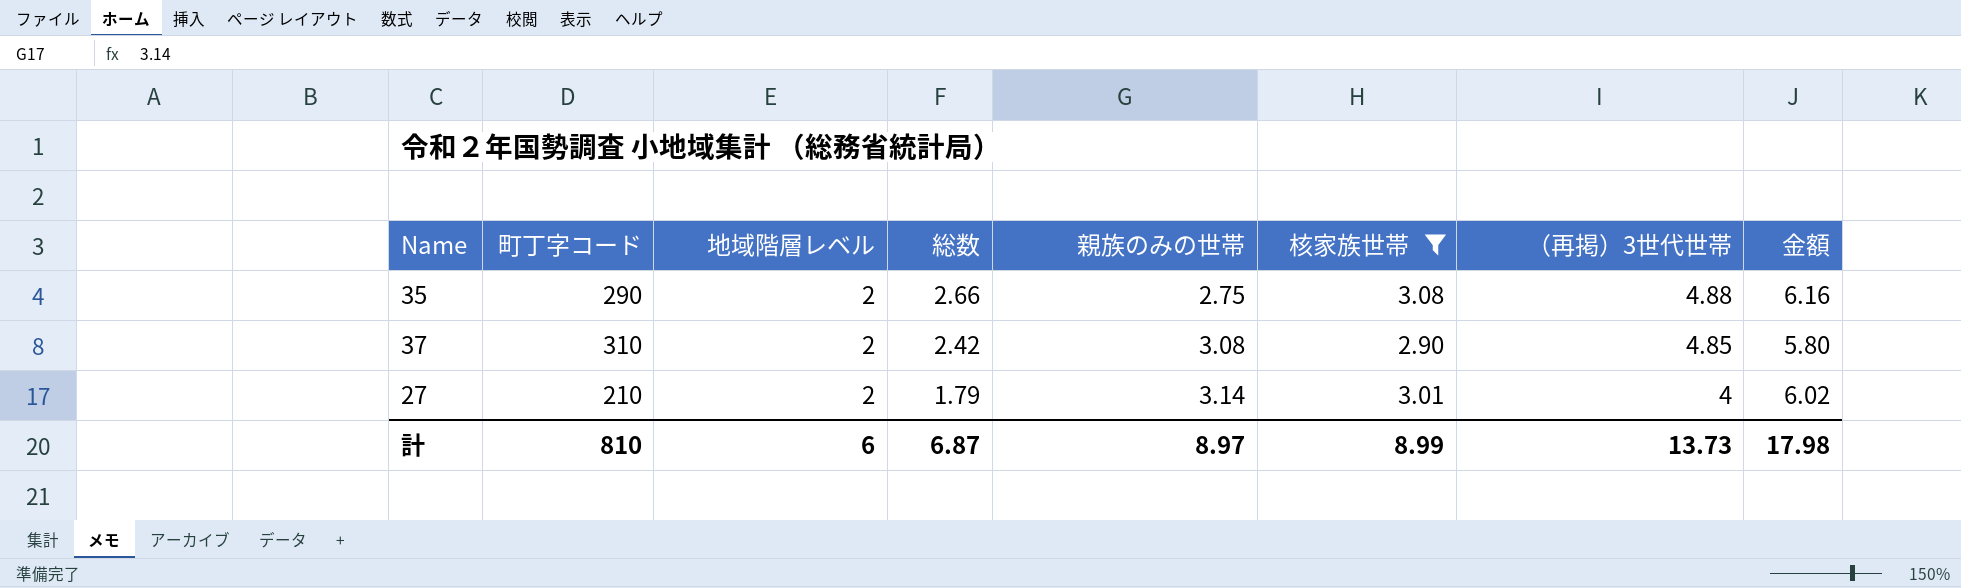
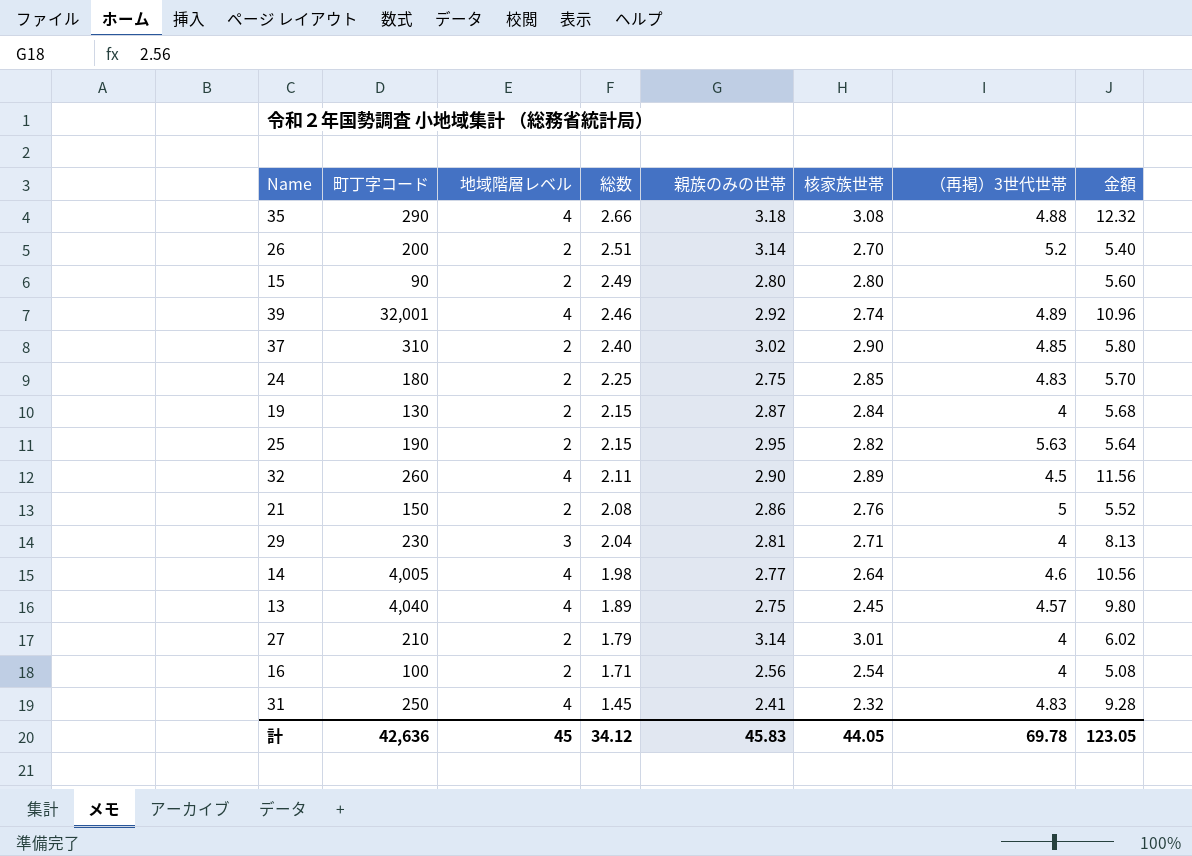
filter: 核家族世帯 >= 2.90 -> none
35 | 地域階層レベル: 2 -> 4
35 | 親族のみの世帯: 2.75 -> 3.18
35 | 金額: 6.16 -> 12.32
37 | 総数: 2.42 -> 2.40
37 | 親族のみの世帯: 3.08 -> 3.02
計 | 町丁字コード: 810 -> 42,636
計 | 地域階層レベル: 6 -> 45
計 | 総数: 6.87 -> 34.12
計 | 親族のみの世帯: 8.97 -> 45.83
計 | 核家族世帯: 8.99 -> 44.05
計 | （再掲）3世代世帯: 13.73 -> 69.78
計 | 金額: 17.98 -> 123.05

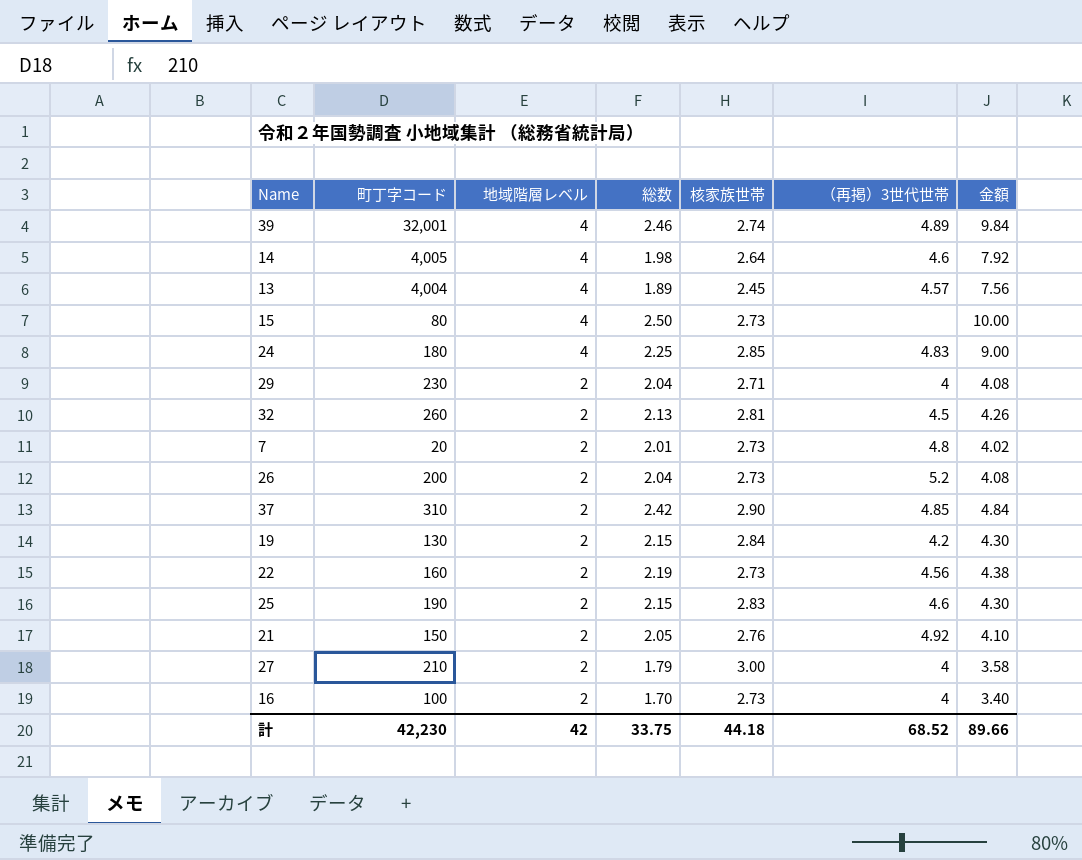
row order: 総数 descending -> 地域階層レベル descending
column 親族のみの世帯 | position: 5 -> none
column 金額 | formula: [地域階層レベル] * [核家族世帯] -> [地域階層レベル] * [総数]
row 35: 290 | 4 | 2.66 | 3.18 | 3.08 | 4.88 | 12.32 -> none
row 31: 250 | 4 | 1.45 | 2.41 | 2.32 | 4.83 | 9.28 -> none
13 | 町丁字コード: 4,040 -> 4,004
15 | 町丁字コード: 90 -> 80
15 | 地域階層レベル: 2 -> 4
15 | 総数: 2.49 -> 2.50
15 | 核家族世帯: 2.80 -> 2.73
24 | 地域階層レベル: 2 -> 4
29 | 地域階層レベル: 3 -> 2
32 | 地域階層レベル: 4 -> 2
32 | 総数: 2.11 -> 2.13
32 | 核家族世帯: 2.89 -> 2.81
row 7: none -> 20 | 2 | 2.01 | 2.73 | 4.8 | 4.02
26 | 総数: 2.51 -> 2.04
26 | 核家族世帯: 2.70 -> 2.73
37 | 総数: 2.40 -> 2.42
19 | （再掲）3世代世帯: 4 -> 4.2
row 22: none -> 160 | 2 | 2.19 | 2.73 | 4.56 | 4.38
25 | 核家族世帯: 2.82 -> 2.83
25 | （再掲）3世代世帯: 5.63 -> 4.6
21 | 総数: 2.08 -> 2.05
21 | （再掲）3世代世帯: 5 -> 4.92
27 | 核家族世帯: 3.01 -> 3.00
16 | 総数: 1.71 -> 1.70
16 | 核家族世帯: 2.54 -> 2.73
計 | 町丁字コード: 42,636 -> 42,230
計 | 地域階層レベル: 45 -> 42
計 | 総数: 34.12 -> 33.75
計 | 核家族世帯: 44.05 -> 44.18
計 | （再掲）3世代世帯: 69.78 -> 68.52
計 | 金額: 123.05 -> 89.66

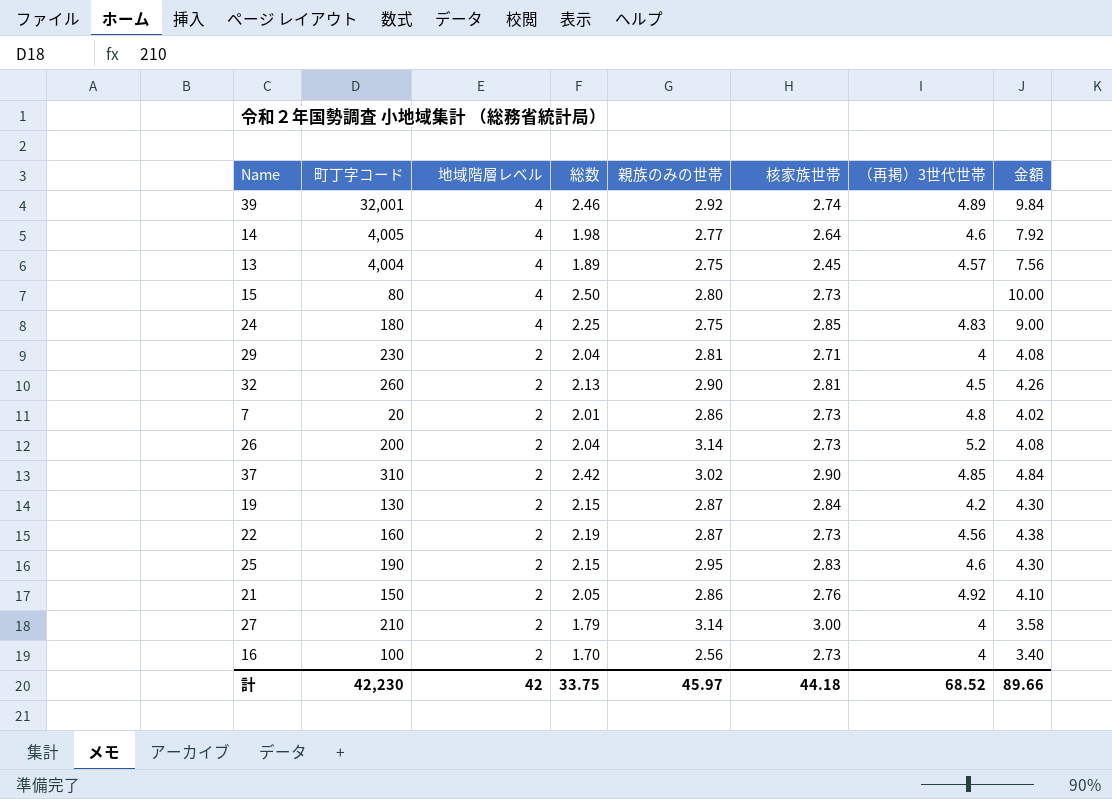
column 親族のみの世帯 | position: none -> 5

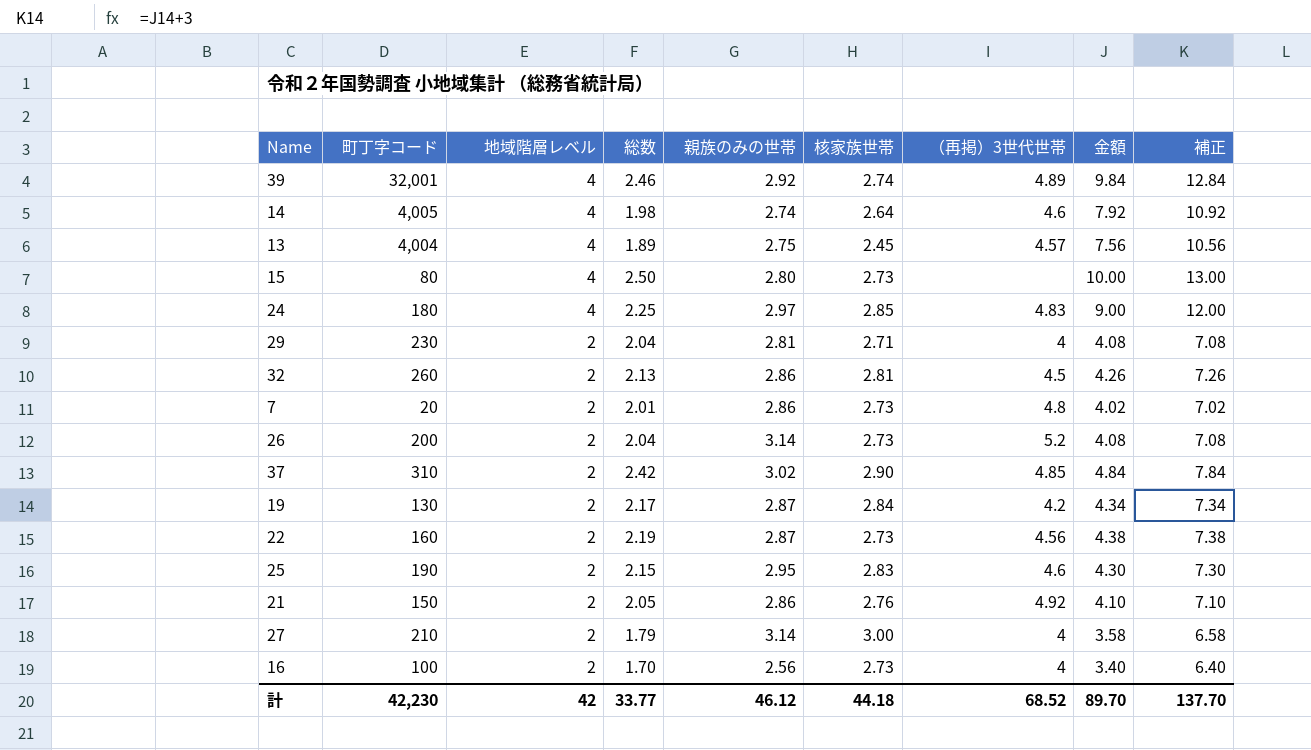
column 補正 | formula: none -> [金額] + 3
14 | 親族のみの世帯: 2.77 -> 2.74
24 | 親族のみの世帯: 2.75 -> 2.97
32 | 親族のみの世帯: 2.90 -> 2.86
19 | 総数: 2.15 -> 2.17
19 | 金額: 4.30 -> 4.34
計 | 総数: 33.75 -> 33.77
計 | 親族のみの世帯: 45.97 -> 46.12
計 | 金額: 89.66 -> 89.70

